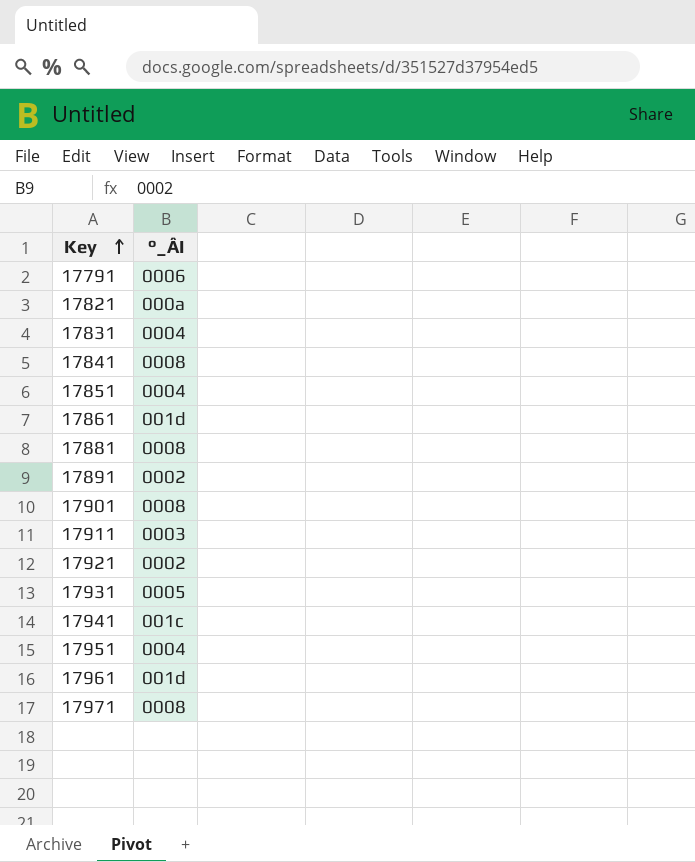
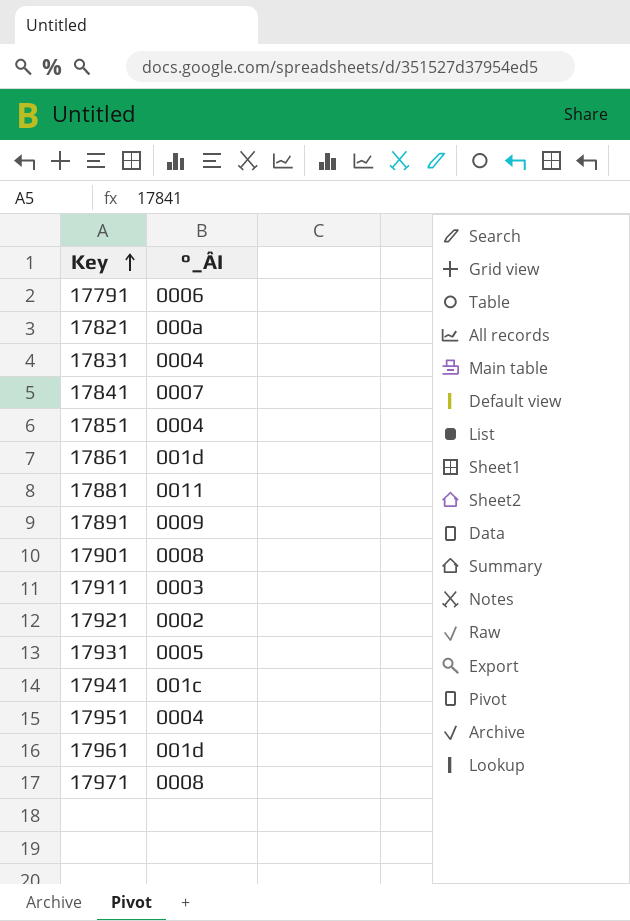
17841 | °_ÂI: 0008 -> 0007
17881 | °_ÂI: 0008 -> 0011
17891 | °_ÂI: 0002 -> 0009

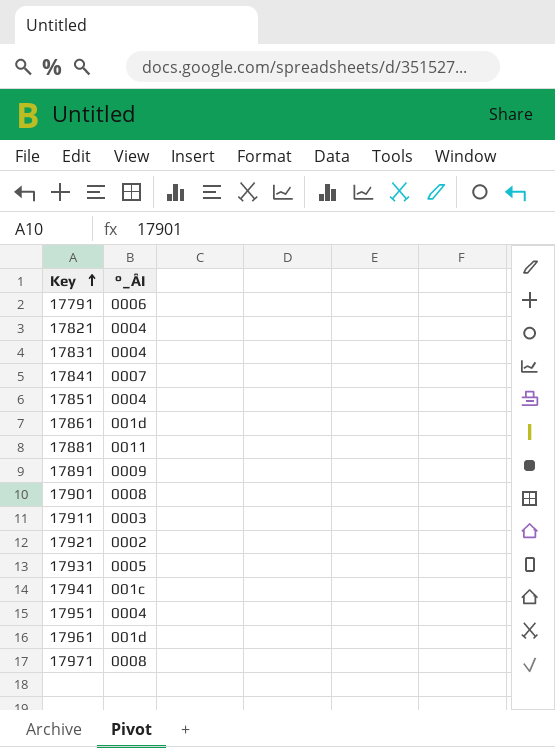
17821 | °_ÂI: 000a -> 0004

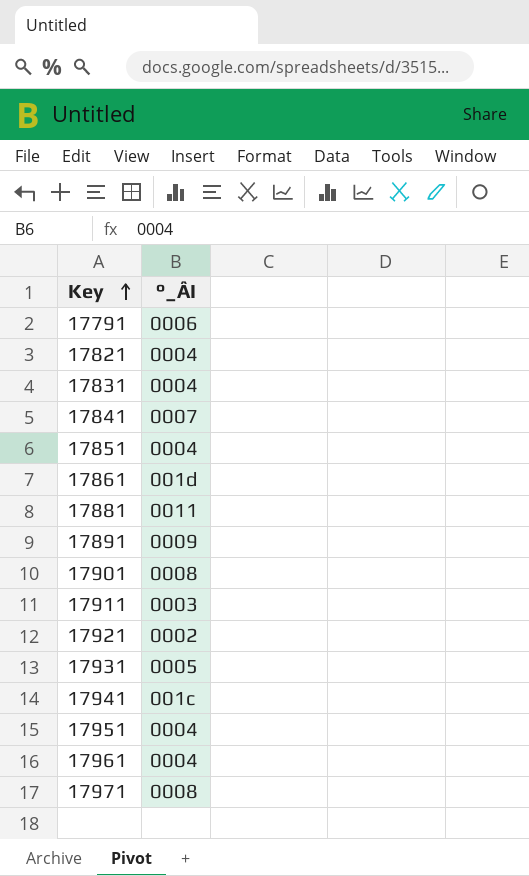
17961 | °_ÂI: 001d -> 0004

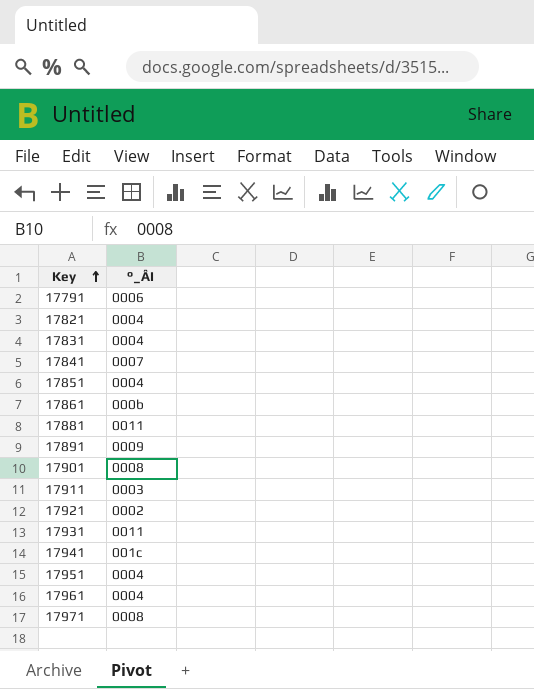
17861 | °_ÂI: 001d -> 000b
17931 | °_ÂI: 0005 -> 0011

